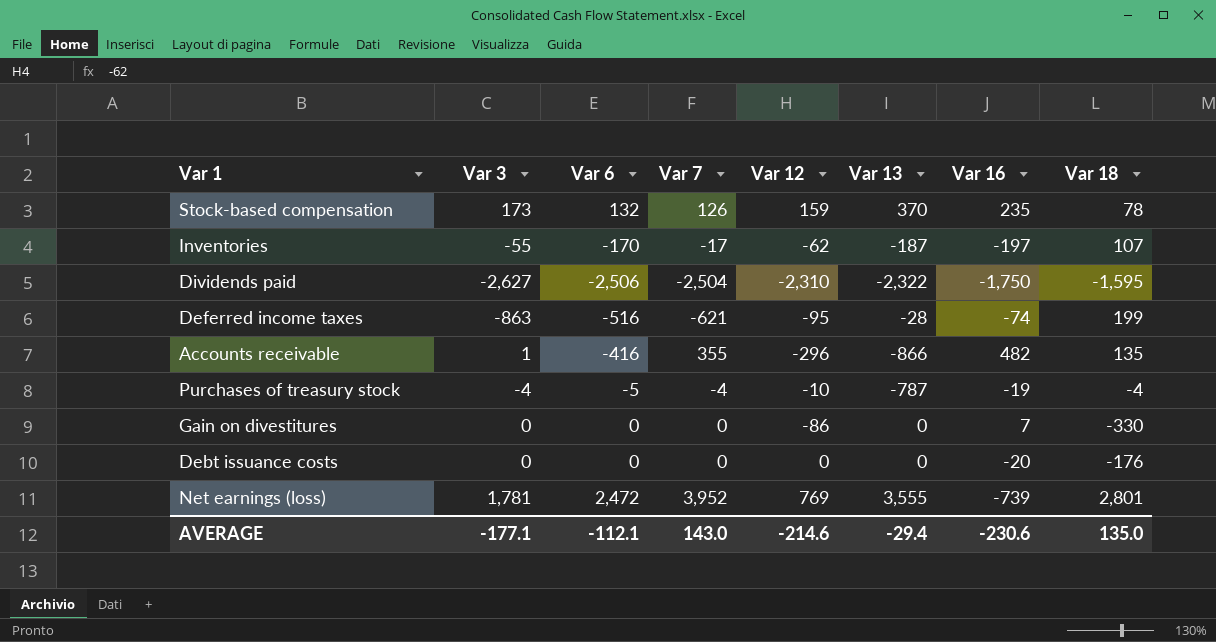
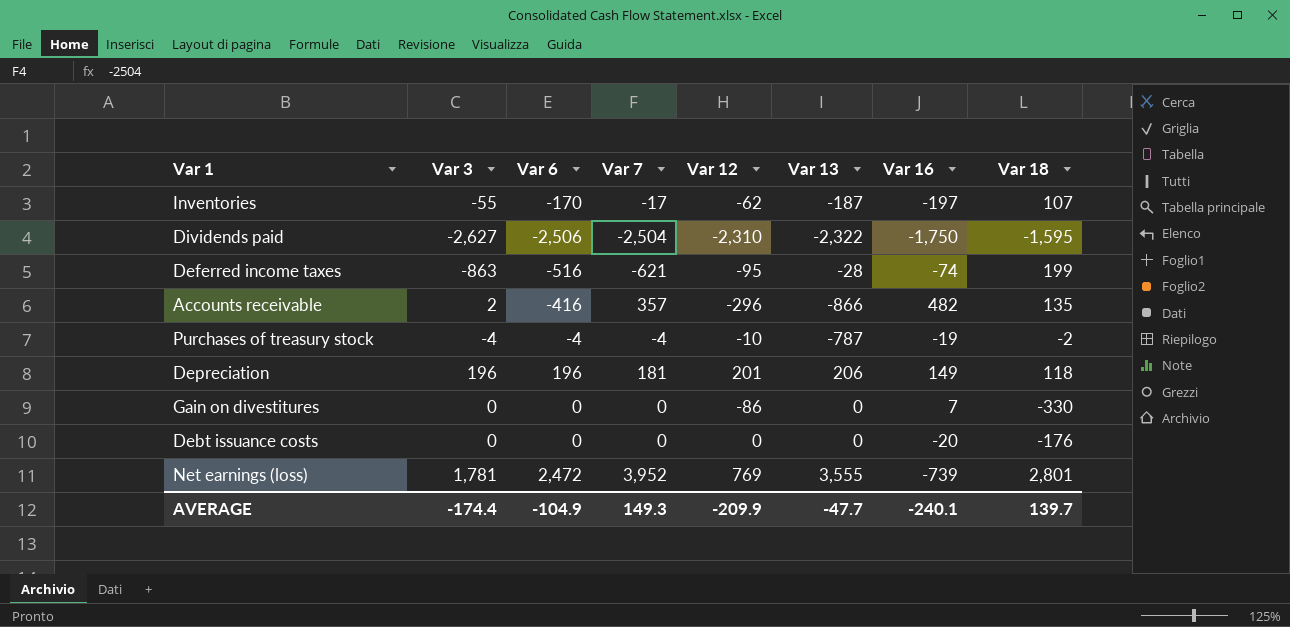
row Stock-based compensation: 173 | 132 | 126 | 159 | 370 | 235 | 78 -> none
Accounts receivable | Var 3: 1 -> 2
Accounts receivable | Var 7: 355 -> 357
Purchases of treasury stock | Var 6: -5 -> -4
Purchases of treasury stock | Var 18: -4 -> -2
row Depreciation: none -> 196 | 196 | 181 | 201 | 206 | 149 | 118
AVERAGE | Var 3: -177.1 -> -174.4
AVERAGE | Var 6: -112.1 -> -104.9
AVERAGE | Var 7: 143.0 -> 149.3
AVERAGE | Var 12: -214.6 -> -209.9
AVERAGE | Var 13: -29.4 -> -47.7
AVERAGE | Var 16: -230.6 -> -240.1
AVERAGE | Var 18: 135.0 -> 139.7

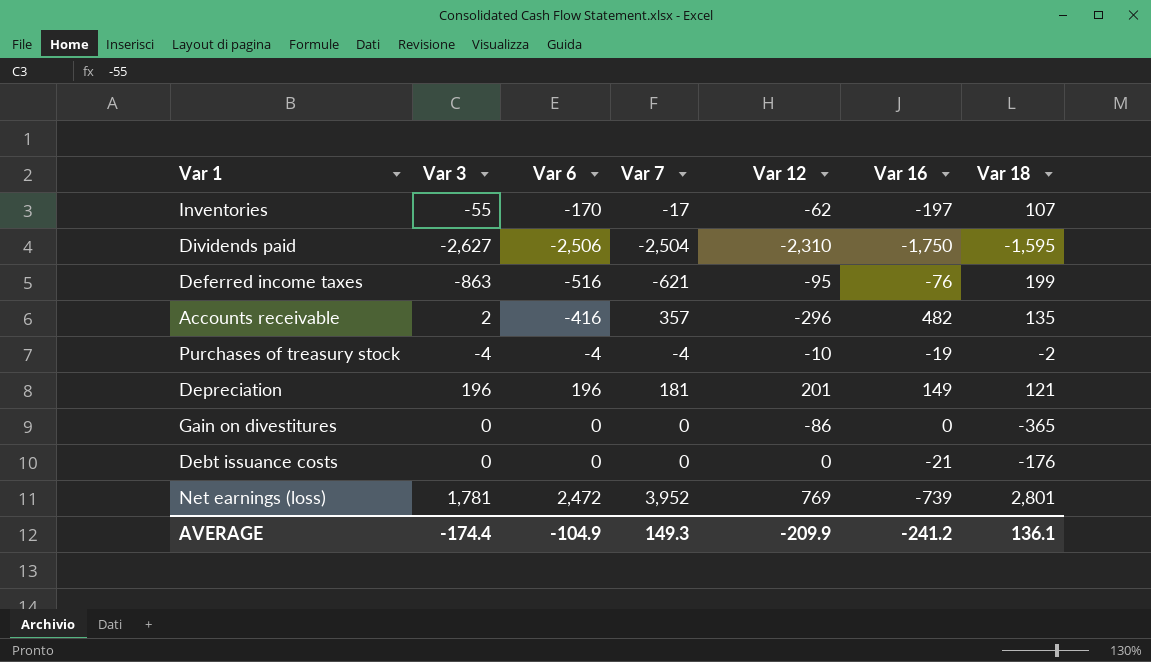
column Var 13 | position: 6 -> none
Deferred income taxes | Var 16: -74 -> -76
Depreciation | Var 18: 118 -> 121
Gain on divestitures | Var 16: 7 -> 0
Gain on divestitures | Var 18: -330 -> -365
Debt issuance costs | Var 16: -20 -> -21
AVERAGE | Var 16: -240.1 -> -241.2
AVERAGE | Var 18: 139.7 -> 136.1

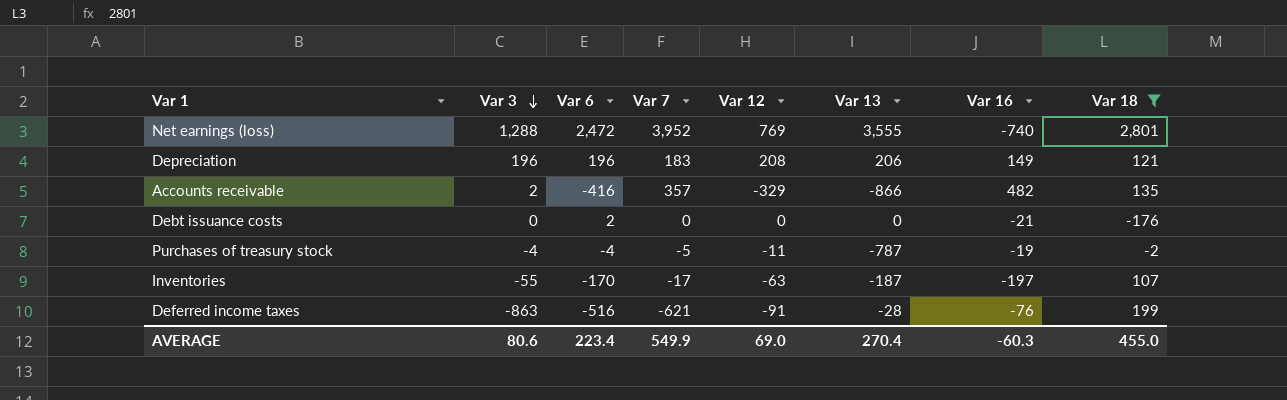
filter: none -> Var 18 >= -176
row order: none -> Var 3 descending
column Var 13 | position: none -> 6
Net earnings (loss) | Var 3: 1,781 -> 1,288
Net earnings (loss) | Var 16: -739 -> -740
Depreciation | Var 7: 181 -> 183
Depreciation | Var 12: 201 -> 208
Accounts receivable | Var 12: -296 -> -329
Debt issuance costs | Var 6: 0 -> 2
Purchases of treasury stock | Var 7: -4 -> -5
Purchases of treasury stock | Var 12: -10 -> -11
Inventories | Var 12: -62 -> -63
Deferred income taxes | Var 12: -95 -> -91
AVERAGE | Var 3: -174.4 -> 80.6
AVERAGE | Var 6: -104.9 -> 223.4
AVERAGE | Var 7: 149.3 -> 549.9
AVERAGE | Var 12: -209.9 -> 69.0
AVERAGE | Var 16: -241.2 -> -60.3
AVERAGE | Var 18: 136.1 -> 455.0

